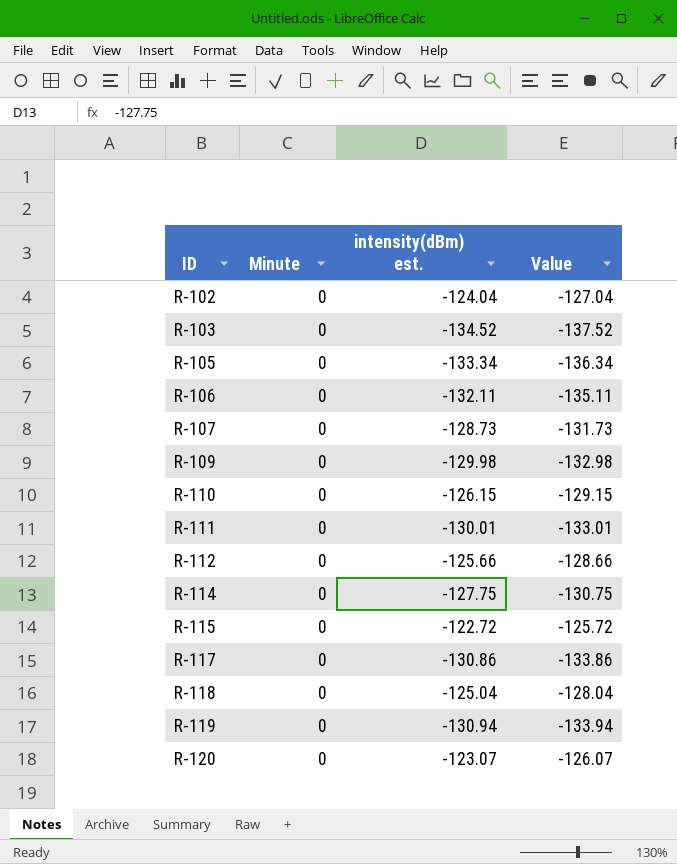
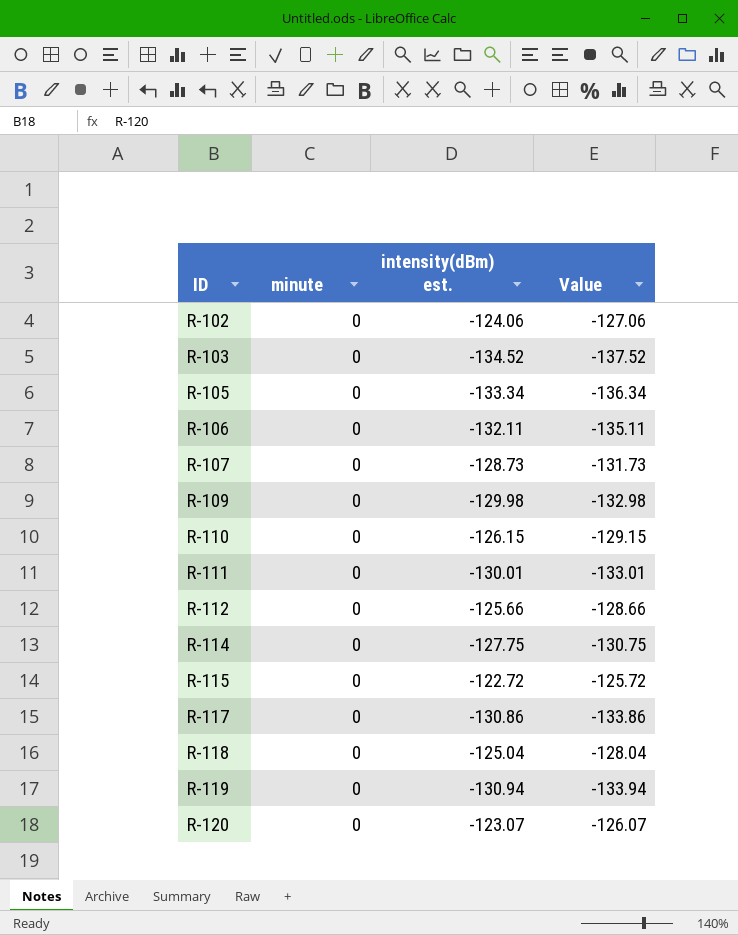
column name: Minute -> minute
R-102 | intensity(dBm) est.: -124.04 -> -124.06
R-102 | Value: -127.04 -> -127.06

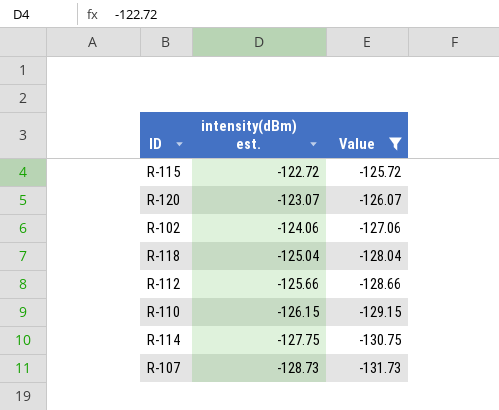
filter: none -> Value >= -131.73
row order: ID ascending -> intensity(dBm) est. descending
column minute | position: 2 -> none

